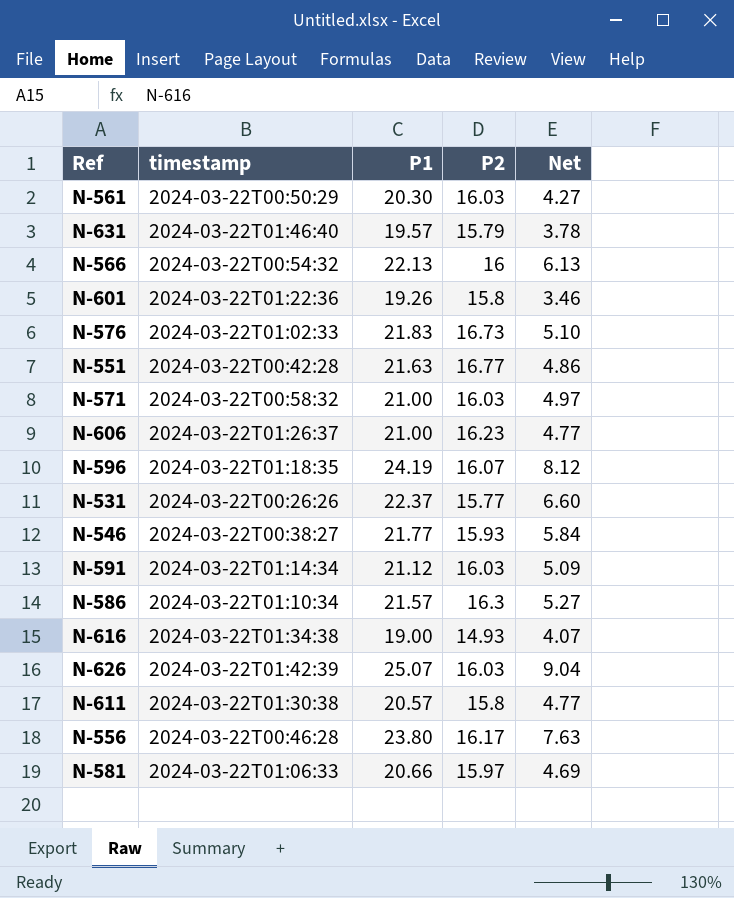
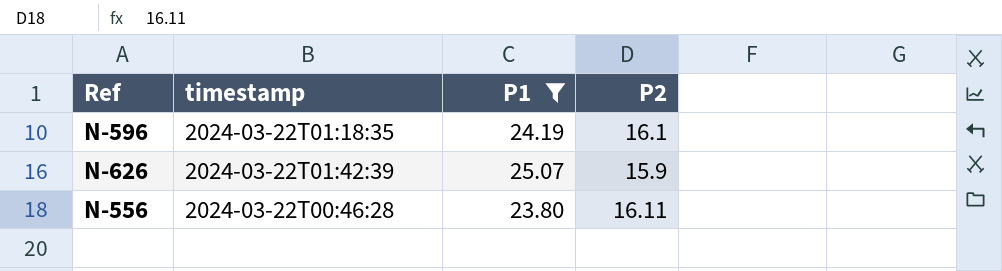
filter: none -> P1 >= 23.80
column Net | formula: [P1] - [P2] -> none
N-596 | P2: 16.07 -> 16.1
N-626 | P2: 16.03 -> 15.9
N-556 | P2: 16.17 -> 16.11

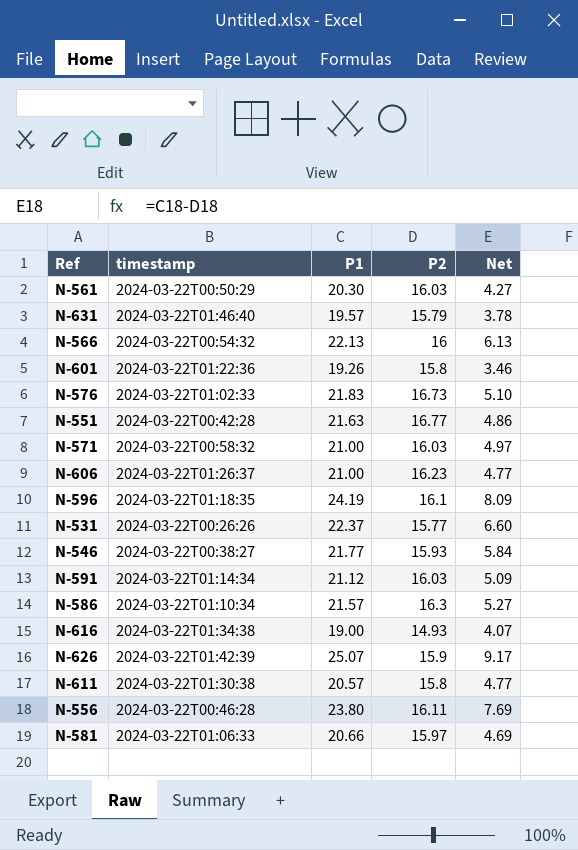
filter: P1 >= 23.80 -> none
column Net | formula: none -> [P1] - [P2]

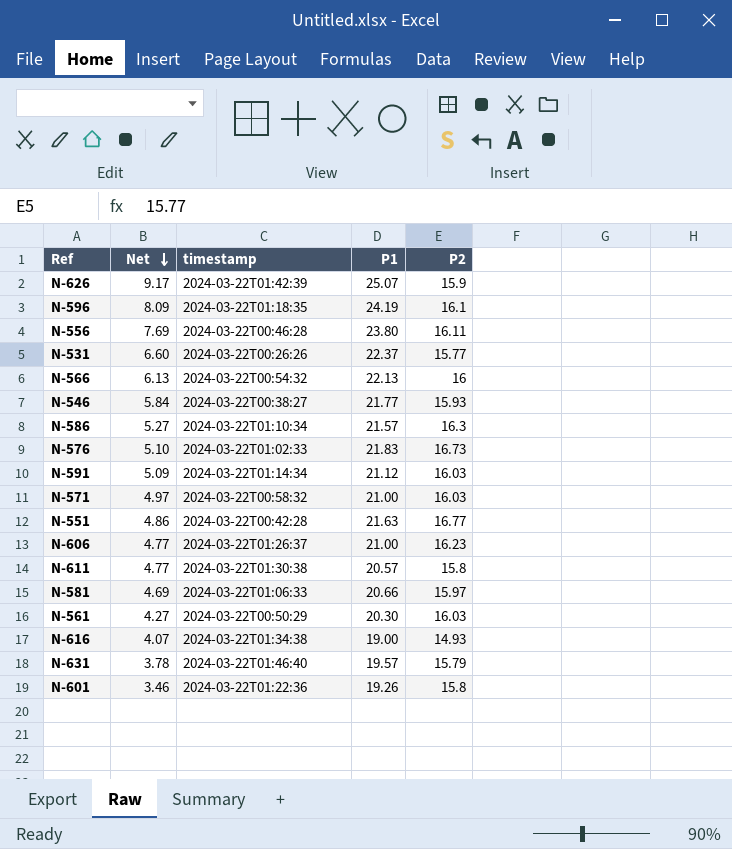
row order: none -> Net descending
column Net | position: 5 -> 2

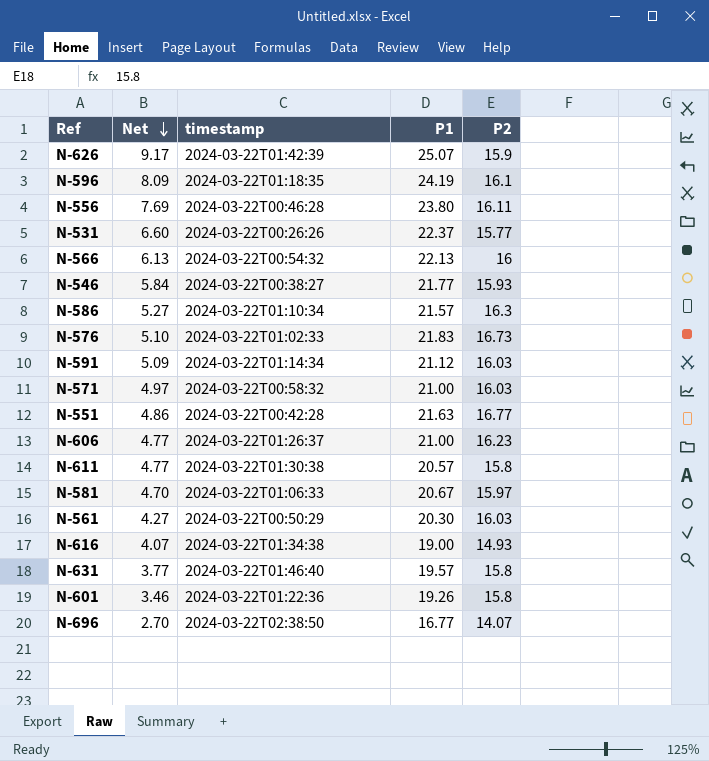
N-581 | Net: 4.69 -> 4.70
N-581 | P1: 20.66 -> 20.67
N-631 | Net: 3.78 -> 3.77
N-631 | P2: 15.79 -> 15.8
row N-696: none -> 2.70 | 2024-03-22T02:38:50 | 16.77 | 14.07

